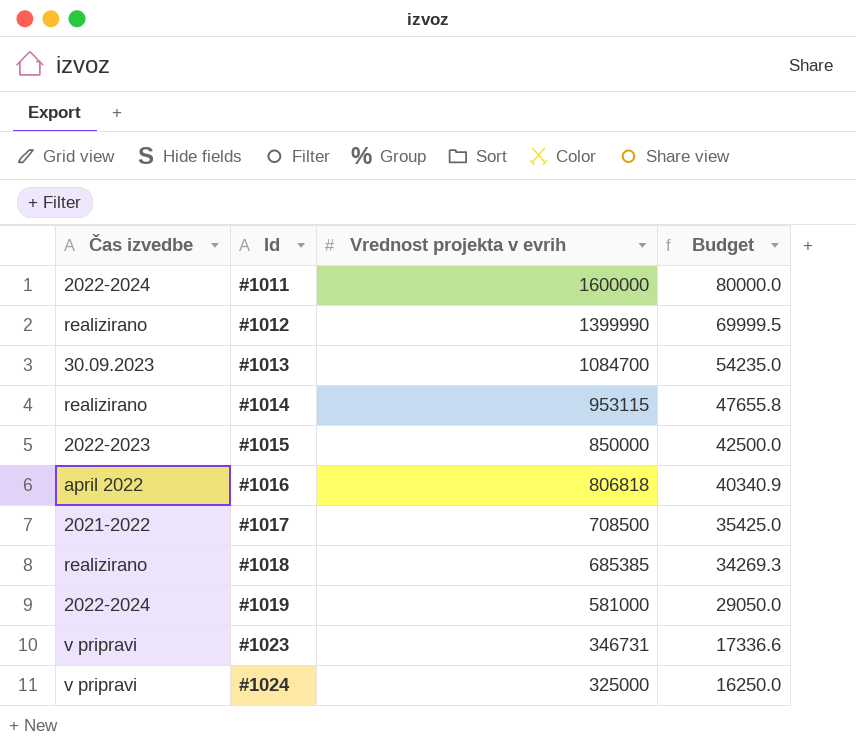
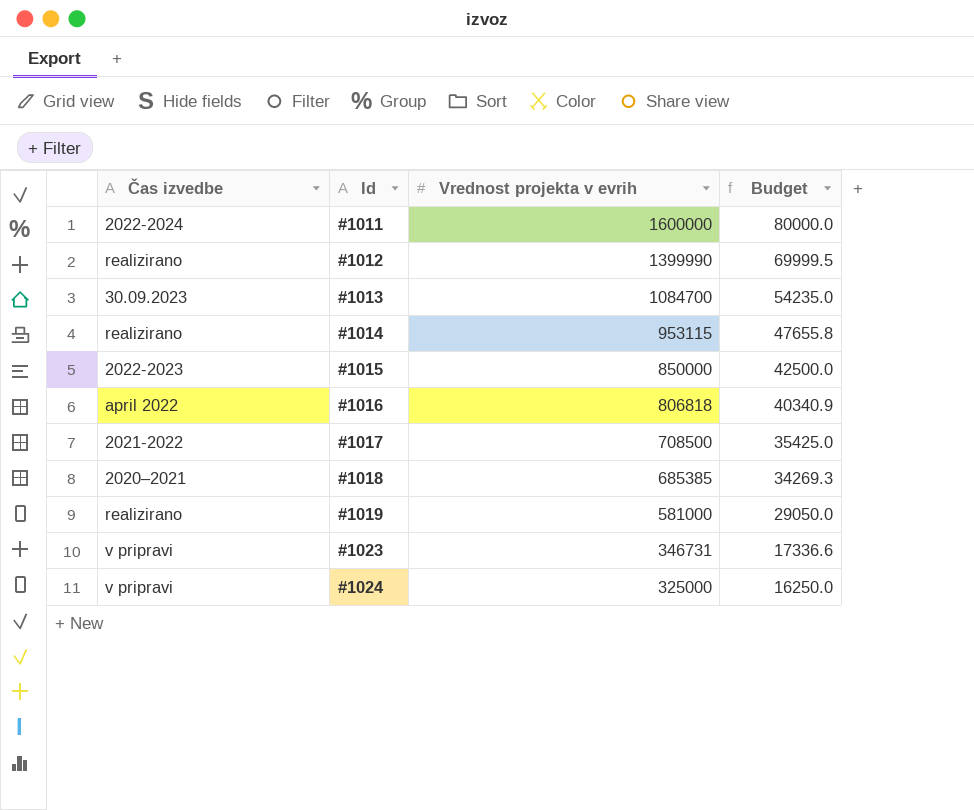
#1018 | Čas izvedbe: realizirano -> 2020–2021
#1019 | Čas izvedbe: 2022-2024 -> realizirano

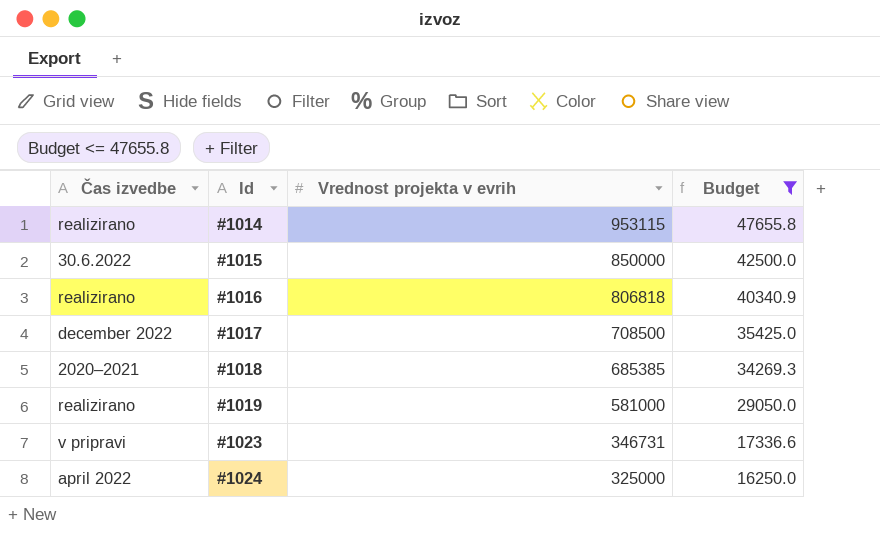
filter: none -> Budget <= 47655.8
#1015 | Čas izvedbe: 2022-2023 -> 30.6.2022
#1016 | Čas izvedbe: april 2022 -> realizirano
#1017 | Čas izvedbe: 2021-2022 -> december 2022
#1024 | Čas izvedbe: v pripravi -> april 2022

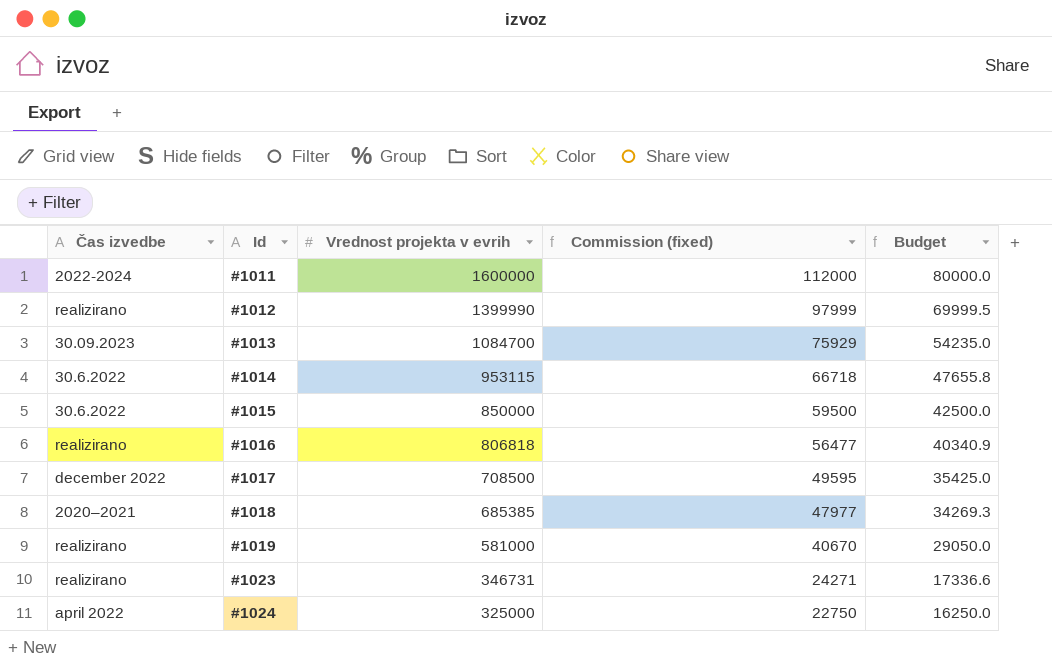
filter: Budget <= 47655.8 -> none
column Commission (fixed) | formula: none -> [Vrednost projekta v evrih] * 0.07
#1014 | Čas izvedbe: realizirano -> 30.6.2022
#1023 | Čas izvedbe: v pripravi -> realizirano

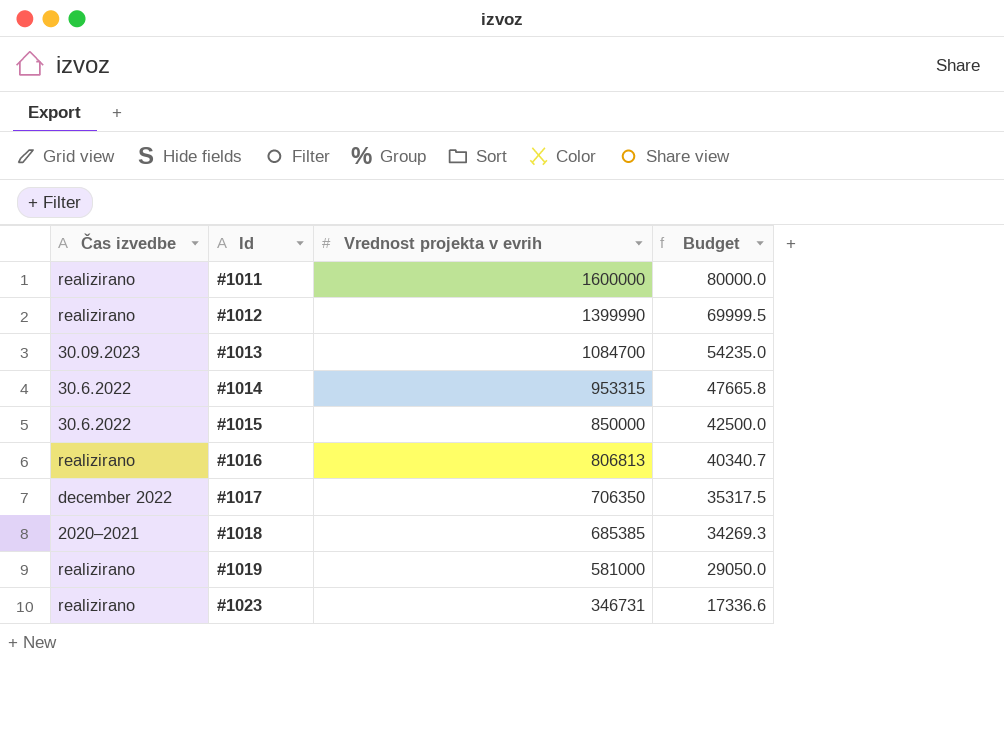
column Commission (fixed) | formula: [Vrednost projekta v evrih] * 0.07 -> none
row #1024: april 2022 | 325000 | 22750 | 16250.0 -> none
#1011 | Čas izvedbe: 2022-2024 -> realizirano
#1014 | Vrednost projekta v evrih: 953115 -> 953315
#1014 | Budget: 47655.8 -> 47665.8
#1016 | Vrednost projekta v evrih: 806818 -> 806813
#1016 | Budget: 40340.9 -> 40340.7
#1017 | Vrednost projekta v evrih: 708500 -> 706350
#1017 | Budget: 35425.0 -> 35317.5

